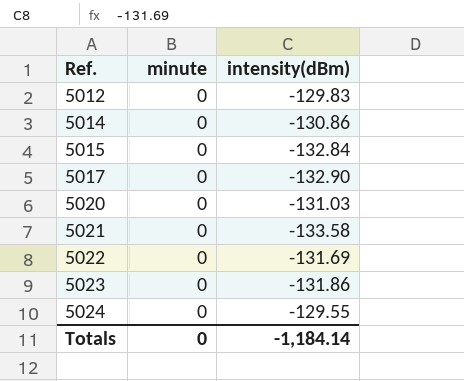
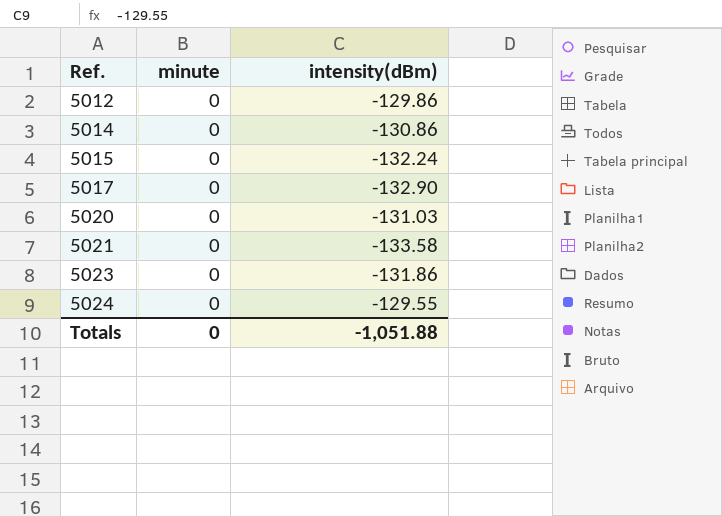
row 5022: 0 | -131.69 -> none
5012 | intensity(dBm): -129.83 -> -129.86
5015 | intensity(dBm): -132.84 -> -132.24
Totals | intensity(dBm): -1,184.14 -> -1,051.88

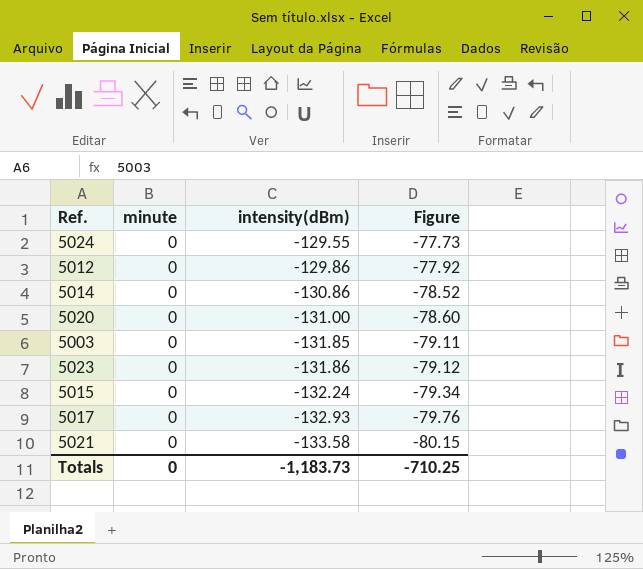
row order: Ref. ascending -> intensity(dBm) descending
column Figure | formula: none -> [intensity(dBm)] * 0.6
5020 | intensity(dBm): -131.03 -> -131.00
row 5003: none -> 0 | -131.85 | -79.11
5017 | intensity(dBm): -132.90 -> -132.93
Totals | intensity(dBm): -1,051.88 -> -1,183.73

